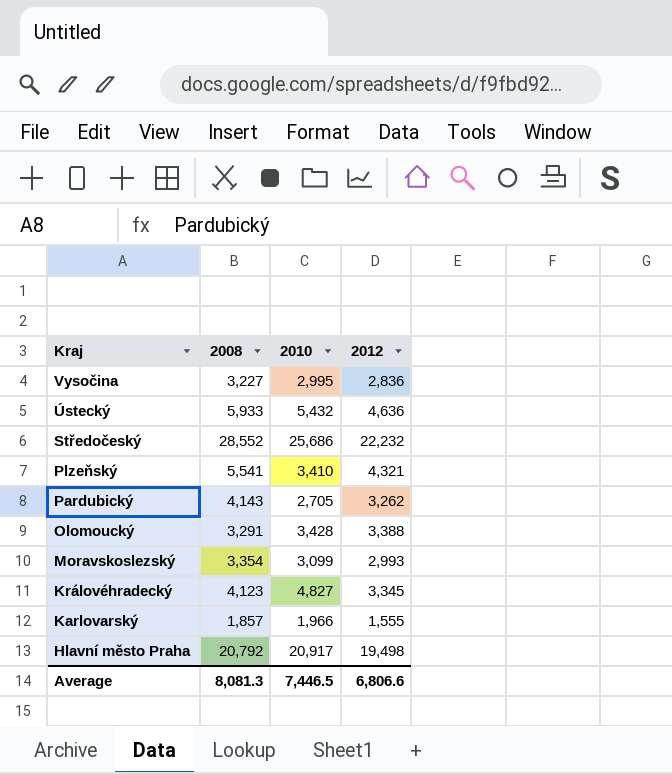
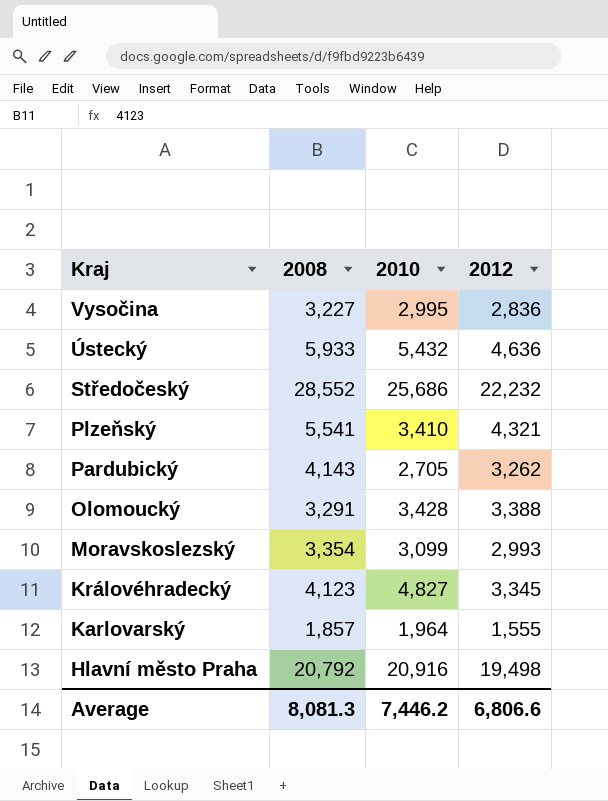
Karlovarský | 2010: 1,966 -> 1,964
Hlavní město Praha | 2010: 20,917 -> 20,916
Average | 2010: 7,446.5 -> 7,446.2

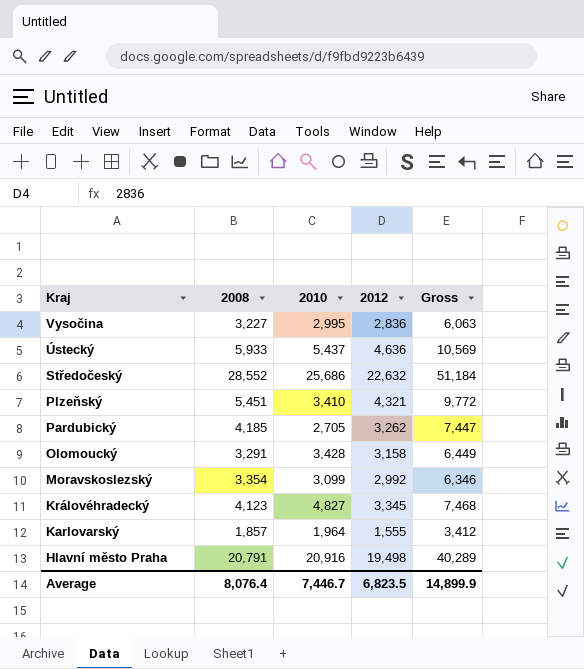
column Gross | formula: none -> [2008] + [2012]
Ústecký | 2010: 5,432 -> 5,437
Středočeský | 2012: 22,232 -> 22,632
Plzeňský | 2008: 5,541 -> 5,451
Pardubický | 2008: 4,143 -> 4,185
Olomoucký | 2012: 3,388 -> 3,158
Moravskoslezský | 2012: 2,993 -> 2,992
Hlavní město Praha | 2008: 20,792 -> 20,791
Average | 2008: 8,081.3 -> 8,076.4
Average | 2010: 7,446.2 -> 7,446.7
Average | 2012: 6,806.6 -> 6,823.5

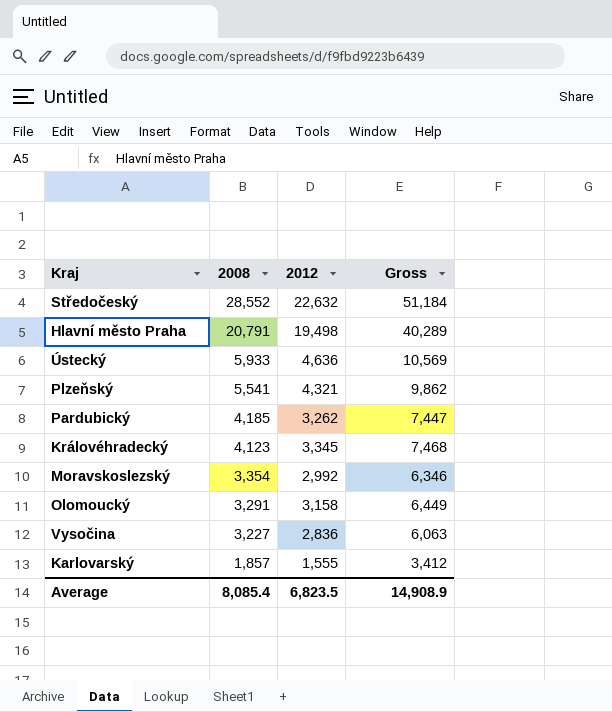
row order: Kraj descending -> 2008 descending
column 2010 | position: 3 -> none
Plzeňský | 2008: 5,451 -> 5,541
Plzeňský | Gross: 9,772 -> 9,862
Average | 2008: 8,076.4 -> 8,085.4
Average | Gross: 14,899.9 -> 14,908.9

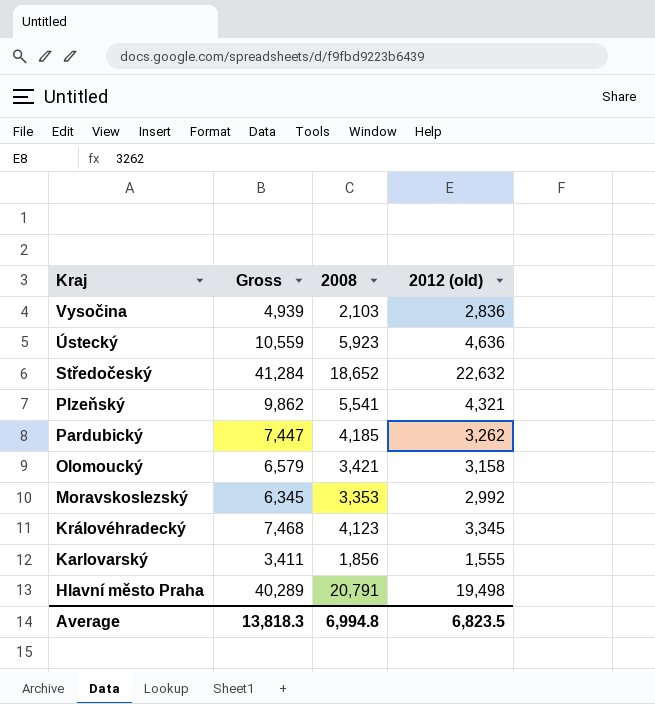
row order: 2008 descending -> Kraj descending
column Gross | position: 4 -> 2
column name: 2012 -> 2012 (old)
Vysočina | Gross: 6,063 -> 4,939
Vysočina | 2008: 3,227 -> 2,103
Ústecký | Gross: 10,569 -> 10,559
Ústecký | 2008: 5,933 -> 5,923
Středočeský | Gross: 51,184 -> 41,284
Středočeský | 2008: 28,552 -> 18,652
Olomoucký | Gross: 6,449 -> 6,579
Olomoucký | 2008: 3,291 -> 3,421
Moravskoslezský | Gross: 6,346 -> 6,345
Moravskoslezský | 2008: 3,354 -> 3,353
Karlovarský | Gross: 3,412 -> 3,411
Karlovarský | 2008: 1,857 -> 1,856
Average | Gross: 14,908.9 -> 13,818.3
Average | 2008: 8,085.4 -> 6,994.8

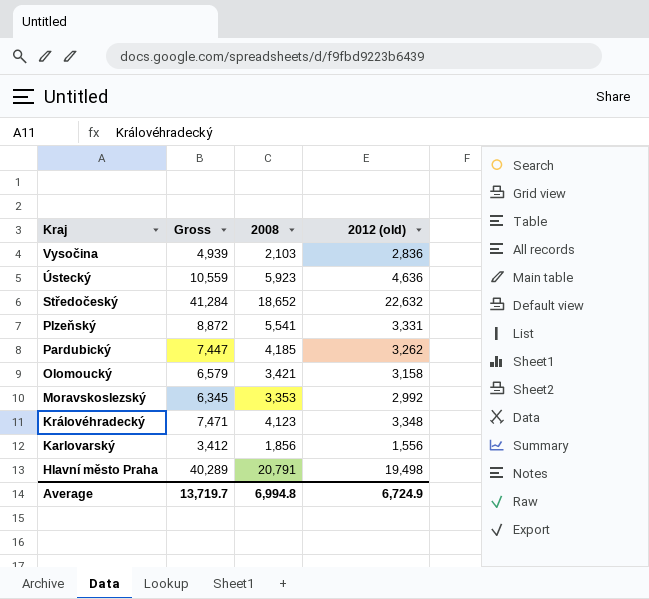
Plzeňský | Gross: 9,862 -> 8,872
Plzeňský | 2012 (old): 4,321 -> 3,331
Královéhradecký | Gross: 7,468 -> 7,471
Královéhradecký | 2012 (old): 3,345 -> 3,348
Karlovarský | Gross: 3,411 -> 3,412
Karlovarský | 2012 (old): 1,555 -> 1,556
Average | Gross: 13,818.3 -> 13,719.7
Average | 2012 (old): 6,823.5 -> 6,724.9

